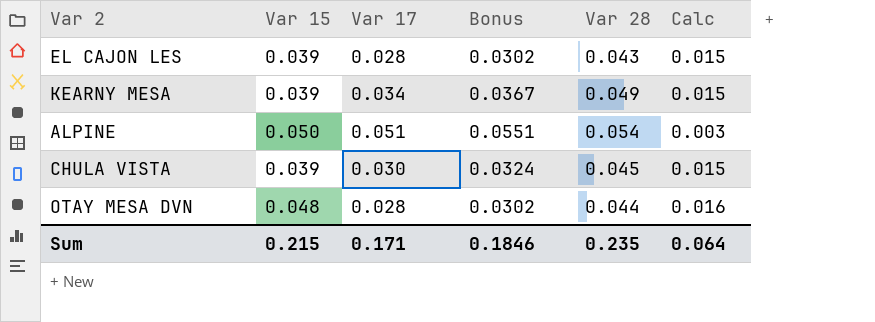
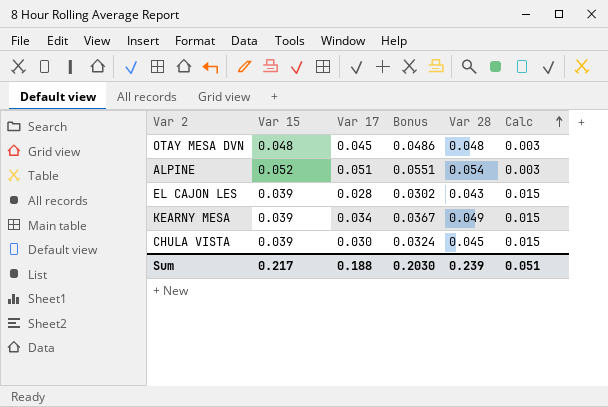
row order: none -> Calc ascending
OTAY MESA DVN | Var 17: 0.028 -> 0.045
OTAY MESA DVN | Bonus: 0.0302 -> 0.0486
OTAY MESA DVN | Var 28: 0.044 -> 0.048
OTAY MESA DVN | Calc: 0.016 -> 0.003
ALPINE | Var 15: 0.050 -> 0.052
Sum | Var 15: 0.215 -> 0.217
Sum | Var 17: 0.171 -> 0.188
Sum | Bonus: 0.1846 -> 0.2030
Sum | Var 28: 0.235 -> 0.239
Sum | Calc: 0.064 -> 0.051

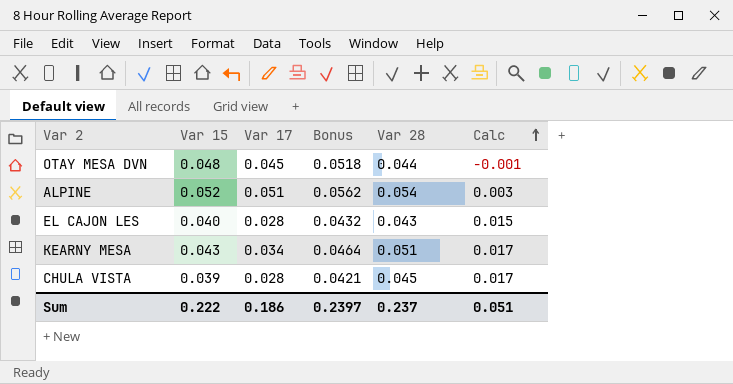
column Bonus | formula: [Var 17] * 1.08 -> [Var 15] * 1.08
OTAY MESA DVN | Var 28: 0.048 -> 0.044
OTAY MESA DVN | Calc: 0.003 -> -0.001
EL CAJON LES | Var 15: 0.039 -> 0.040
KEARNY MESA | Var 15: 0.039 -> 0.043
KEARNY MESA | Var 28: 0.049 -> 0.051
KEARNY MESA | Calc: 0.015 -> 0.017
CHULA VISTA | Var 17: 0.030 -> 0.028
CHULA VISTA | Calc: 0.015 -> 0.017
Sum | Var 15: 0.217 -> 0.222
Sum | Var 17: 0.188 -> 0.186
Sum | Bonus: 0.2030 -> 0.2397
Sum | Var 28: 0.239 -> 0.237

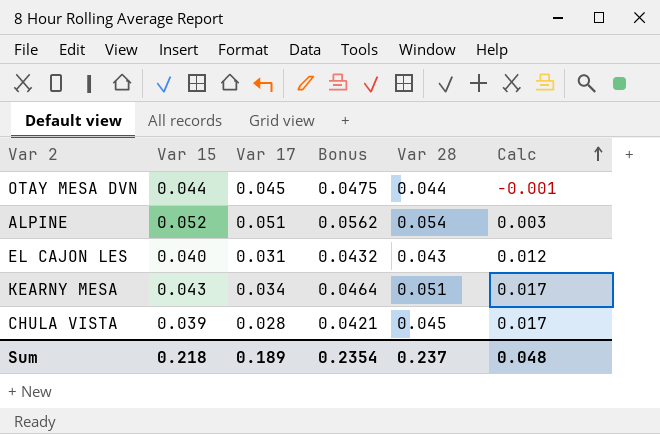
OTAY MESA DVN | Var 15: 0.048 -> 0.044
OTAY MESA DVN | Bonus: 0.0518 -> 0.0475
EL CAJON LES | Var 17: 0.028 -> 0.031
EL CAJON LES | Calc: 0.015 -> 0.012
Sum | Var 15: 0.222 -> 0.218
Sum | Var 17: 0.186 -> 0.189
Sum | Bonus: 0.2397 -> 0.2354
Sum | Calc: 0.051 -> 0.048

